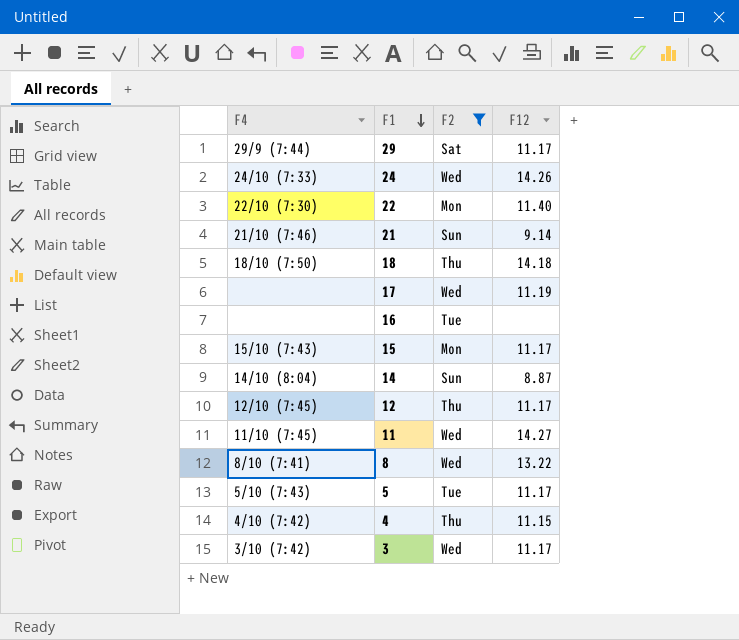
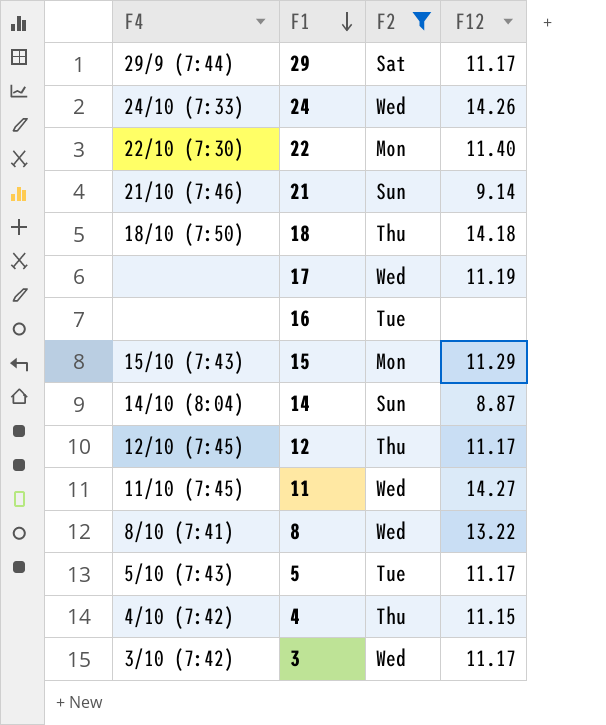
15 | F12: 11.17 -> 11.29

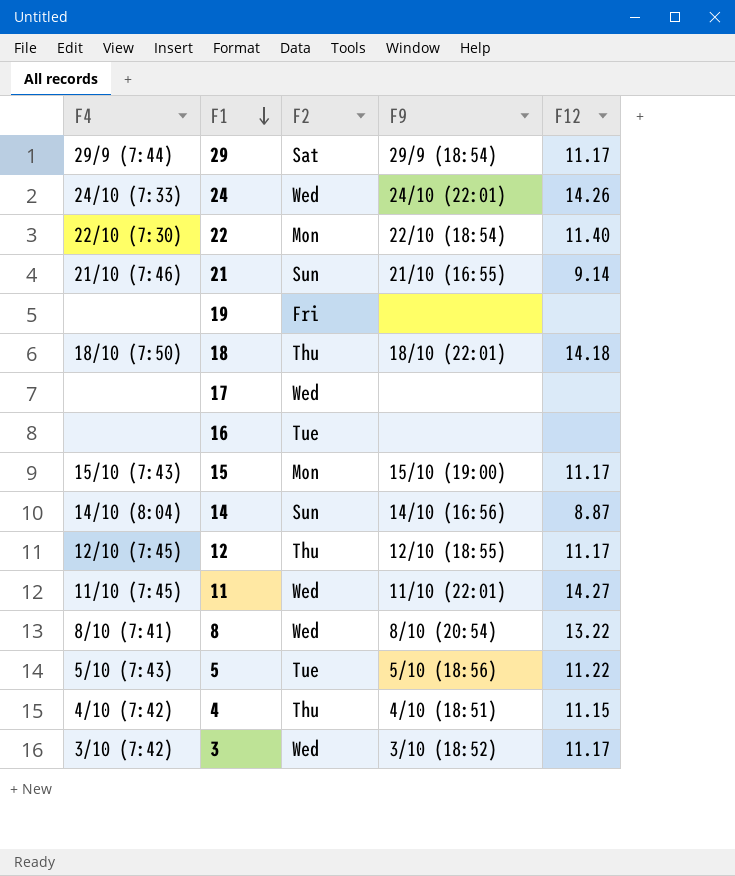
filter: F2 != Fri -> none
column F9 | position: none -> 4
17 | F12: 11.19 -> none
15 | F12: 11.29 -> 11.17
5 | F12: 11.17 -> 11.22

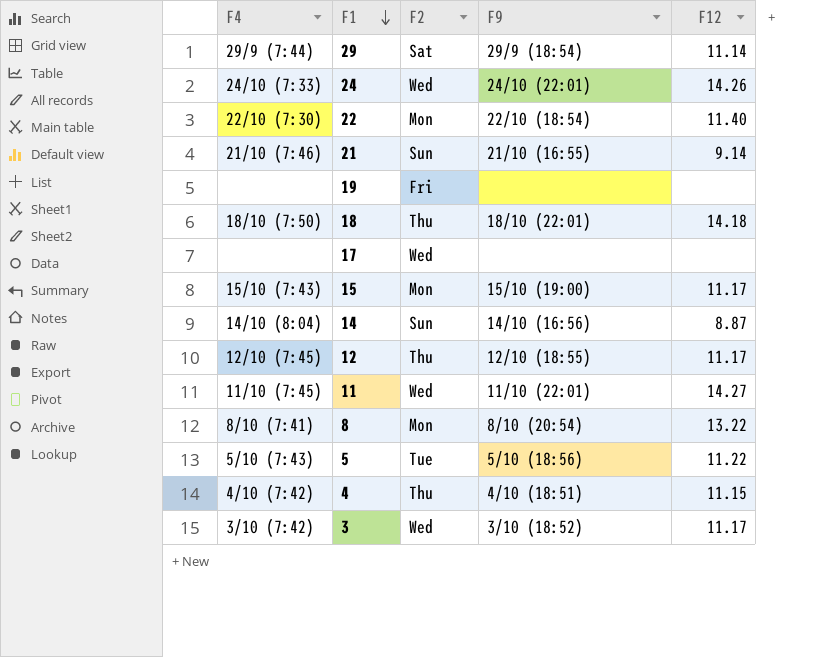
row 16: none | Tue | none | none -> none
29 | F12: 11.17 -> 11.14
8 | F2: Wed -> Mon

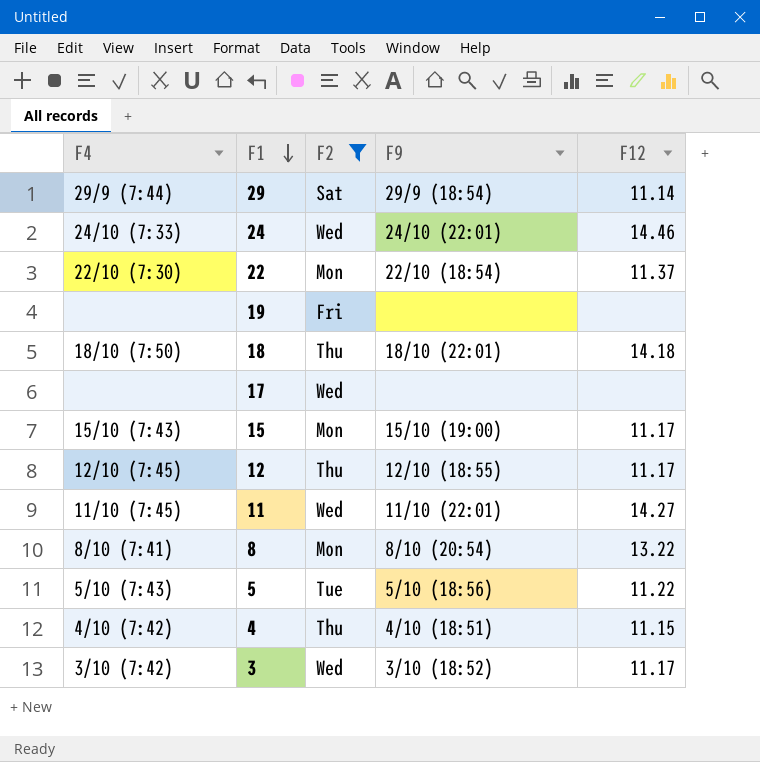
filter: none -> F2 != Sun
24 | F12: 14.26 -> 14.46
22 | F12: 11.40 -> 11.37

